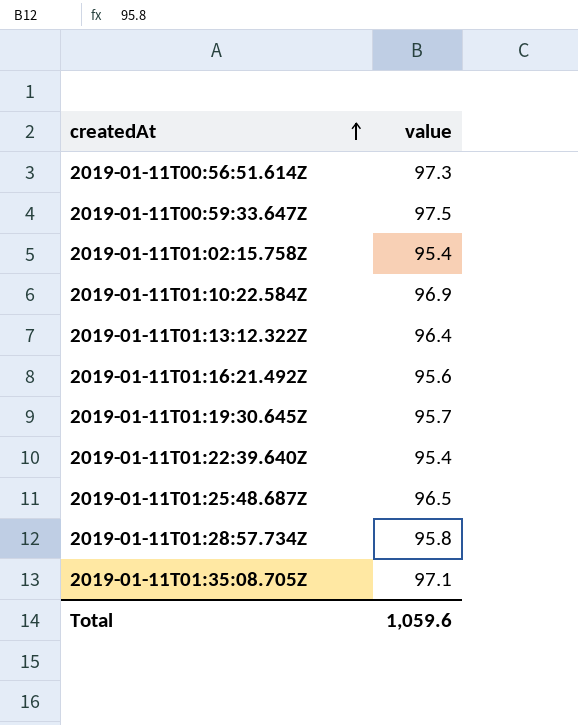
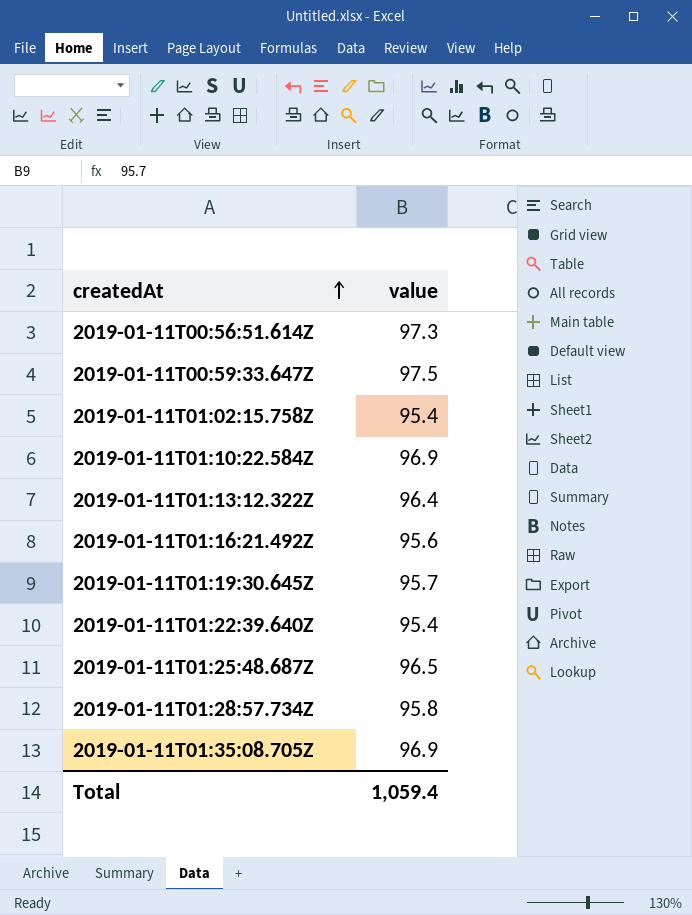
2019-01-11T01:35:08.705Z | value: 97.1 -> 96.9
Total | value: 1,059.6 -> 1,059.4

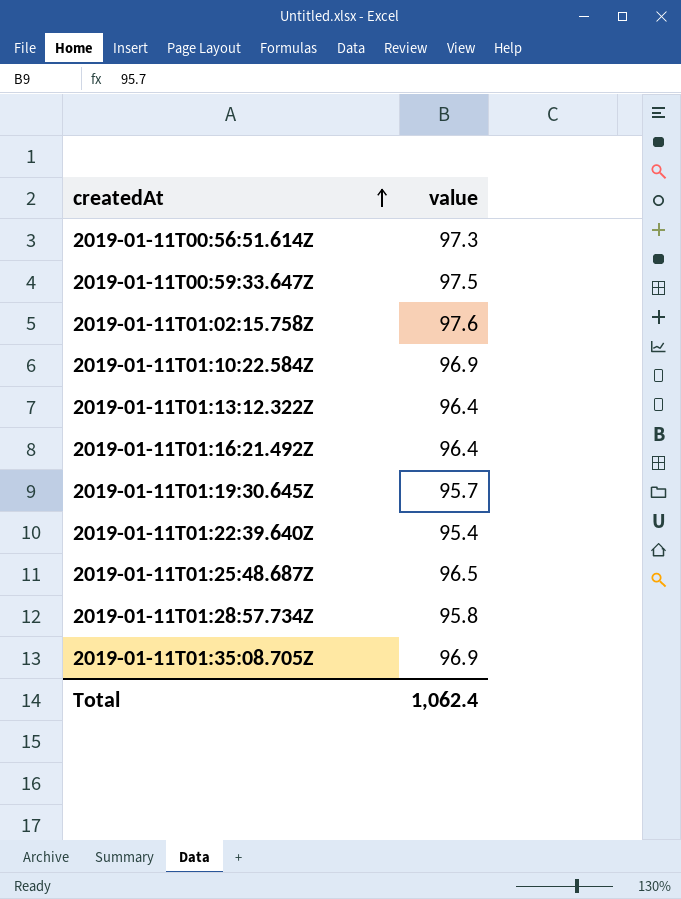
2019-01-11T01:02:15.758Z | value: 95.4 -> 97.6
2019-01-11T01:16:21.492Z | value: 95.6 -> 96.4
Total | value: 1,059.4 -> 1,062.4

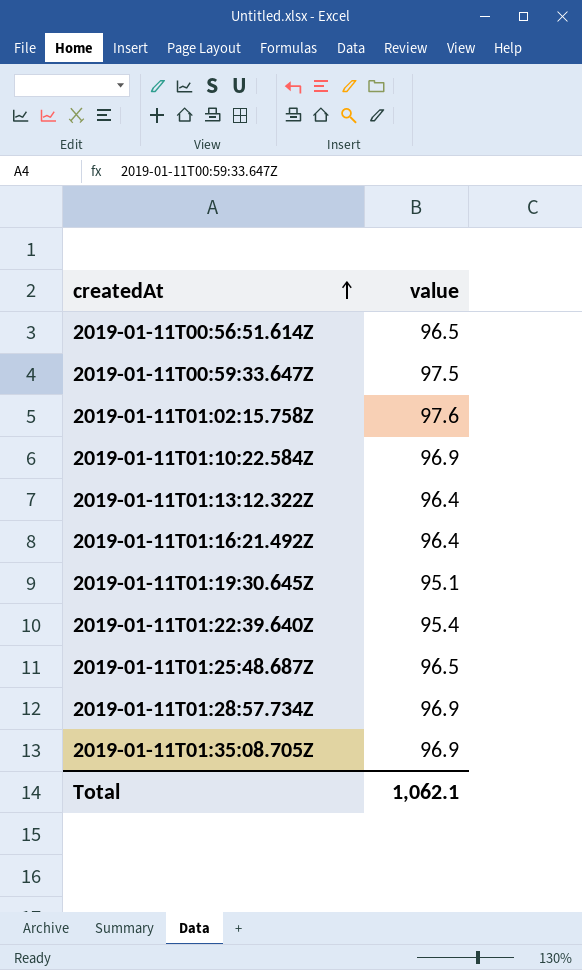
2019-01-11T00:56:51.614Z | value: 97.3 -> 96.5
2019-01-11T01:19:30.645Z | value: 95.7 -> 95.1
2019-01-11T01:28:57.734Z | value: 95.8 -> 96.9
Total | value: 1,062.4 -> 1,062.1

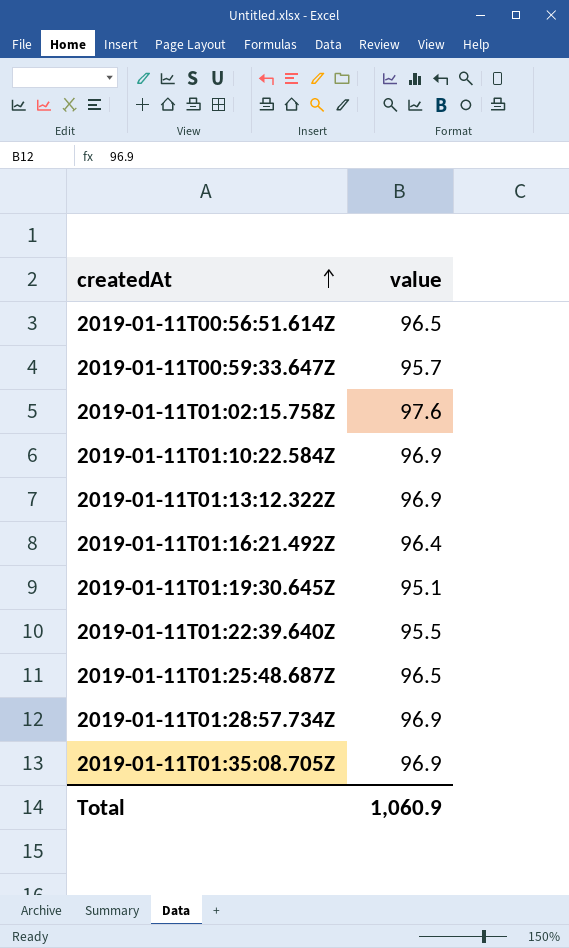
2019-01-11T00:59:33.647Z | value: 97.5 -> 95.7
2019-01-11T01:13:12.322Z | value: 96.4 -> 96.9
2019-01-11T01:22:39.640Z | value: 95.4 -> 95.5
Total | value: 1,062.1 -> 1,060.9

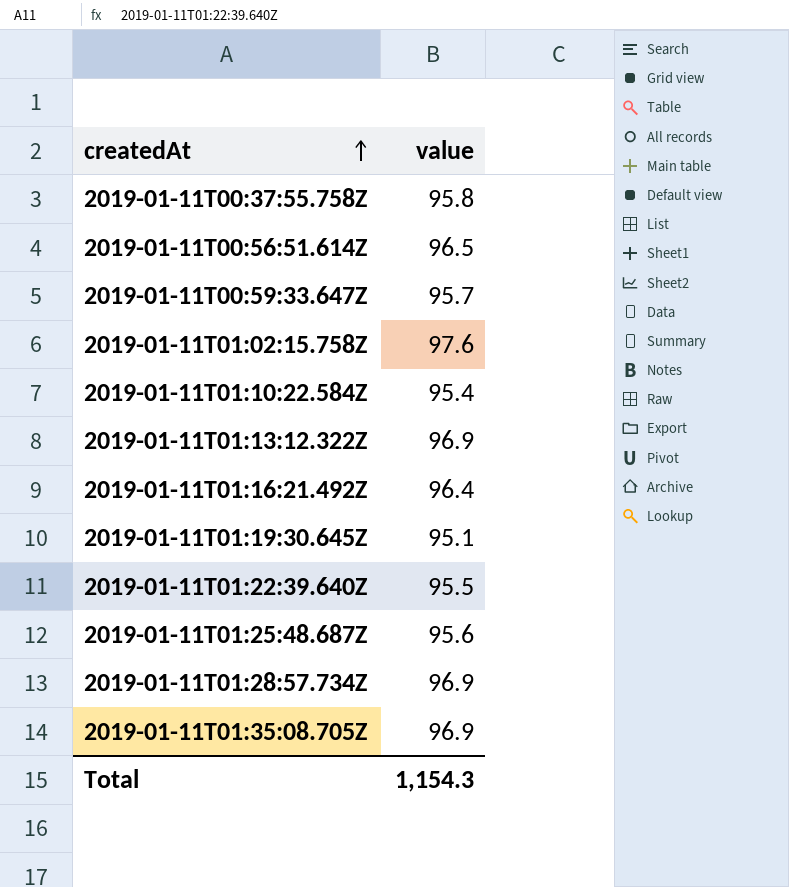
row 2019-01-11T00:37:55.758Z: none -> 95.8
2019-01-11T01:10:22.584Z | value: 96.9 -> 95.4
2019-01-11T01:25:48.687Z | value: 96.5 -> 95.6
Total | value: 1,060.9 -> 1,154.3

